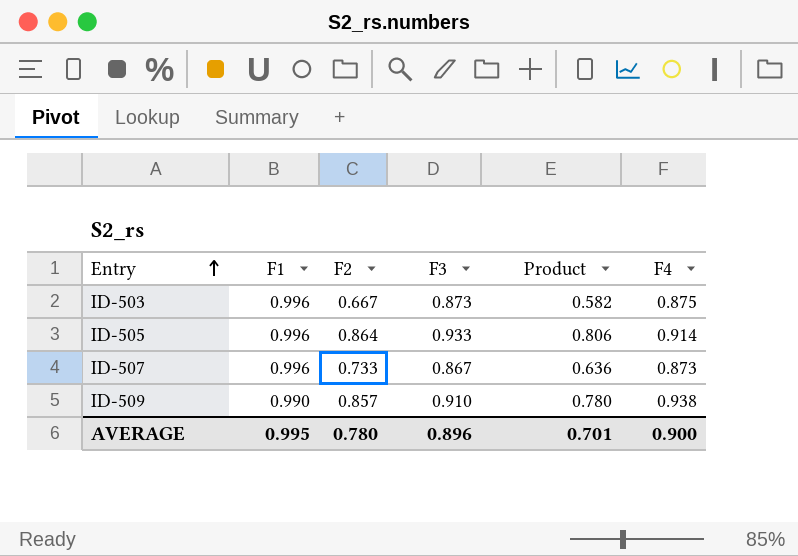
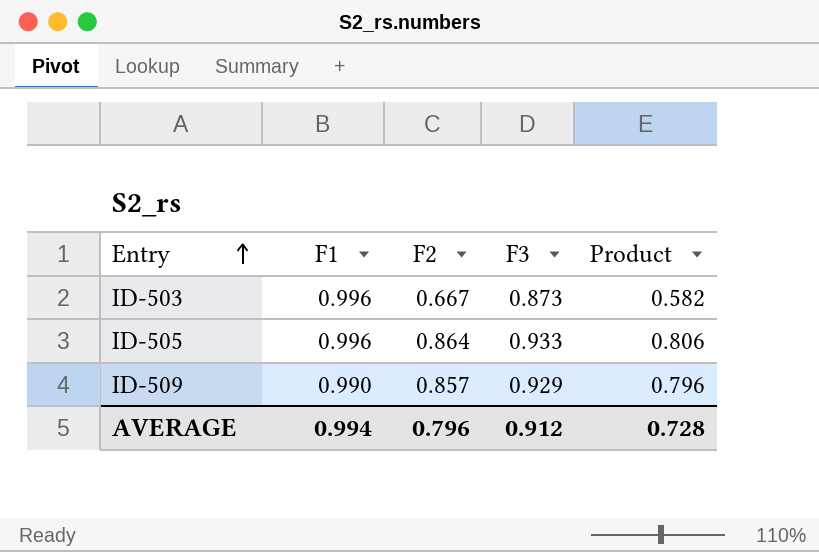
column F4 | position: 6 -> none
row ID-507: 0.996 | 0.733 | 0.867 | 0.636 | 0.873 -> none
ID-509 | F3: 0.910 -> 0.929
ID-509 | Product: 0.780 -> 0.796
AVERAGE | F1: 0.995 -> 0.994
AVERAGE | F2: 0.780 -> 0.796
AVERAGE | F3: 0.896 -> 0.912
AVERAGE | Product: 0.701 -> 0.728

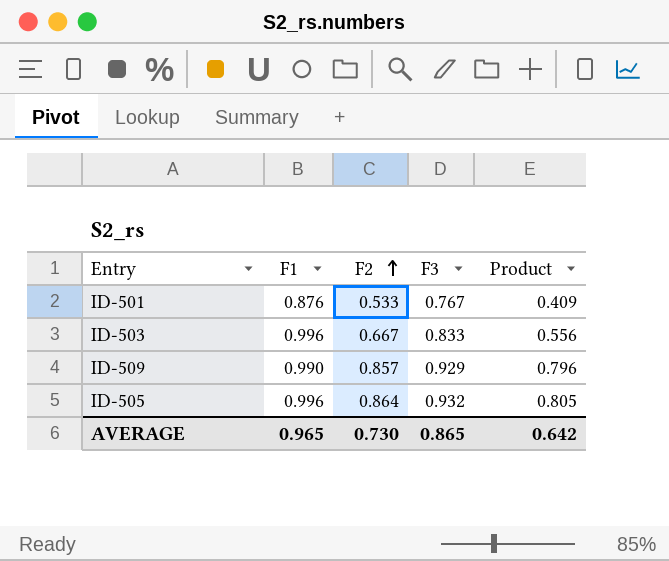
row order: Entry ascending -> F2 ascending
row ID-501: none -> 0.876 | 0.533 | 0.767 | 0.409
ID-503 | F3: 0.873 -> 0.833
ID-503 | Product: 0.582 -> 0.556
ID-505 | F3: 0.933 -> 0.932
ID-505 | Product: 0.806 -> 0.805
AVERAGE | F1: 0.994 -> 0.965
AVERAGE | F2: 0.796 -> 0.730
AVERAGE | F3: 0.912 -> 0.865
AVERAGE | Product: 0.728 -> 0.642

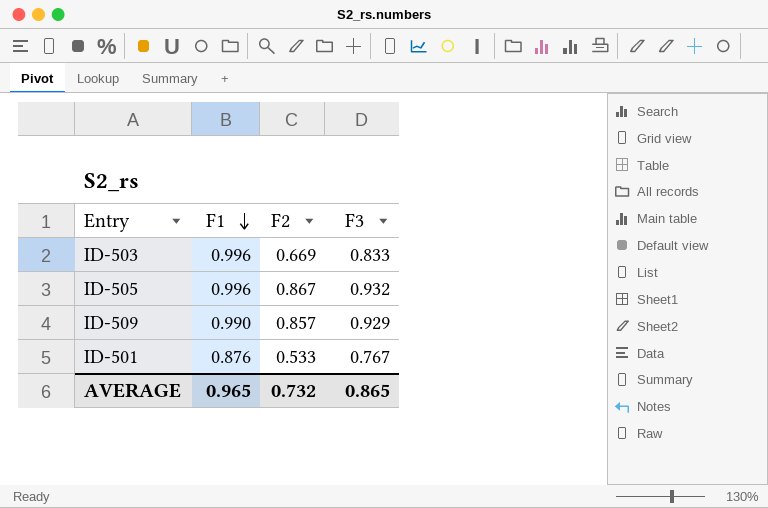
row order: F2 ascending -> F1 descending
column Product | formula: [F2] * [F3] -> none
ID-503 | F2: 0.667 -> 0.669
ID-505 | F2: 0.864 -> 0.867
AVERAGE | F2: 0.730 -> 0.732

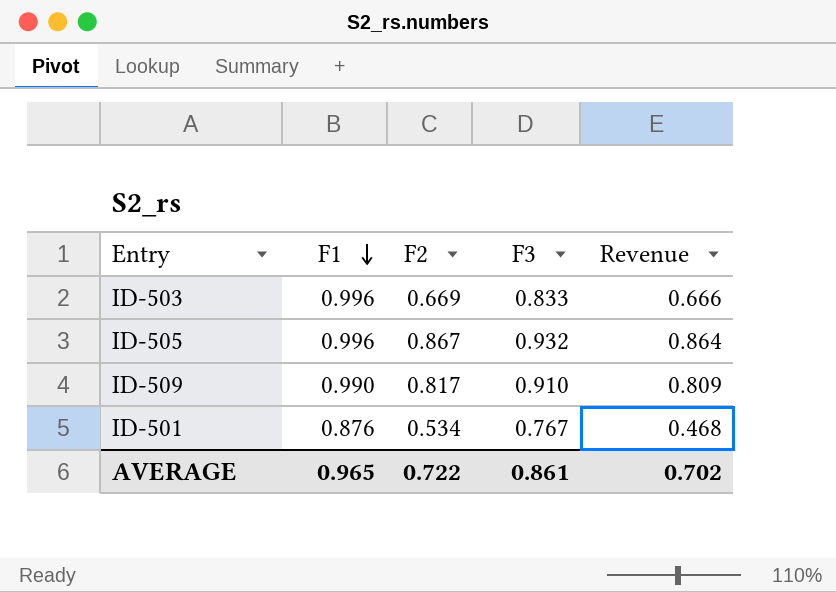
column Revenue | formula: none -> [F1] * [F2]
ID-509 | F2: 0.857 -> 0.817
ID-509 | F3: 0.929 -> 0.910
ID-501 | F2: 0.533 -> 0.534
AVERAGE | F2: 0.732 -> 0.722
AVERAGE | F3: 0.865 -> 0.861

